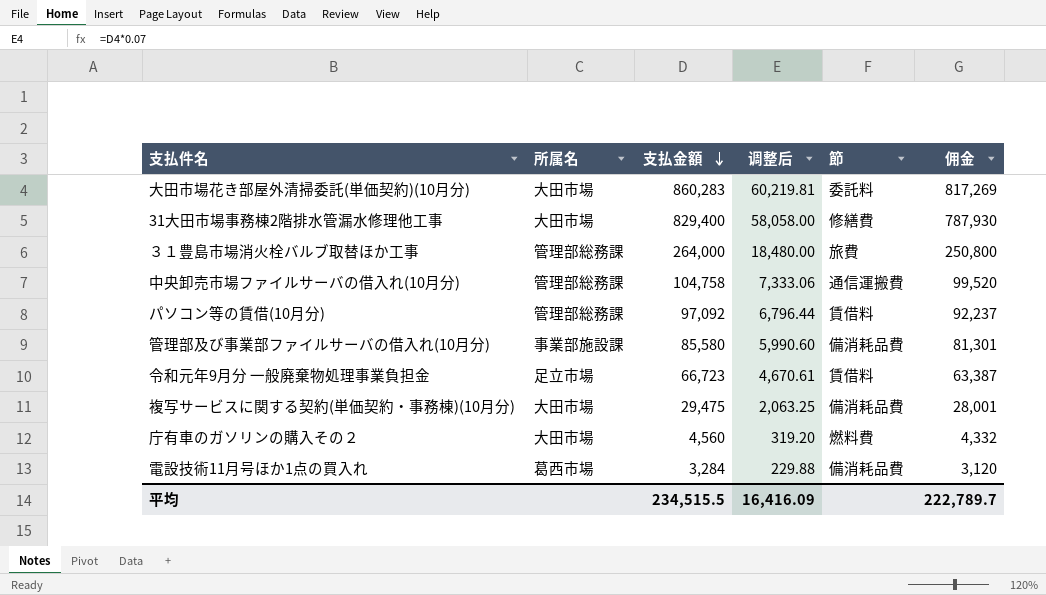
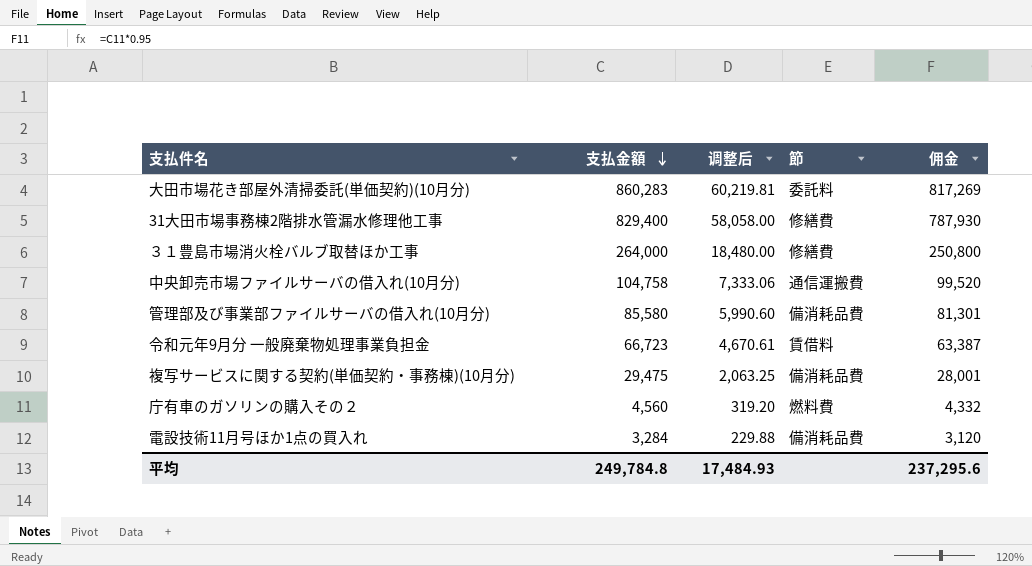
column 所属名 | position: 2 -> none
row パソコン等の賃借(10月分): 管理部総務課 | 97,092 | 6,796.44 | 賃借料 | 92,237 -> none
３１豊島市場消火栓バルブ取替ほか工事 | 節: 旅費 -> 修繕費
平均 | 支払金額: 234,515.5 -> 249,784.8
平均 | 调整后: 16,416.09 -> 17,484.93
平均 | 佣金: 222,789.7 -> 237,295.6

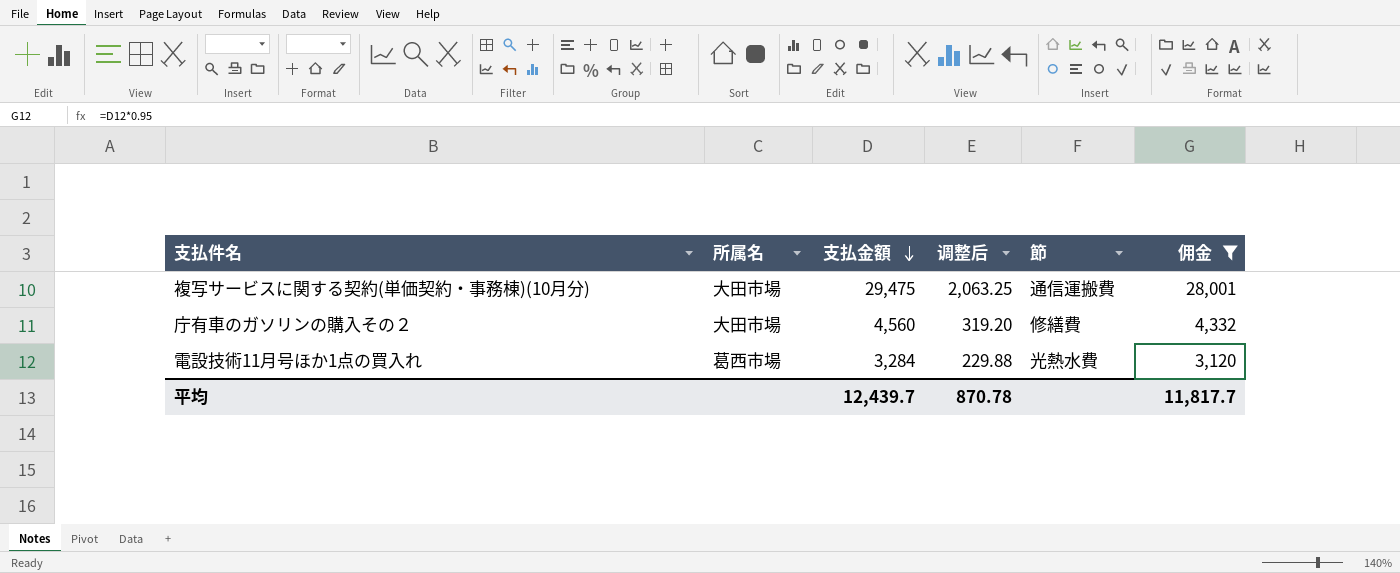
filter: none -> 佣金 <= 28,001
column 所属名 | position: none -> 2
複写サービスに関する契約(単価契約・事務棟)(10月分) | 節: 備消耗品費 -> 通信運搬費
庁有車のガソリンの購入その２ | 節: 燃料費 -> 修繕費
電設技術11月号ほか1点の買入れ | 節: 備消耗品費 -> 光熱水費
平均 | 支払金額: 249,784.8 -> 12,439.7
平均 | 调整后: 17,484.93 -> 870.78
平均 | 佣金: 237,295.6 -> 11,817.7

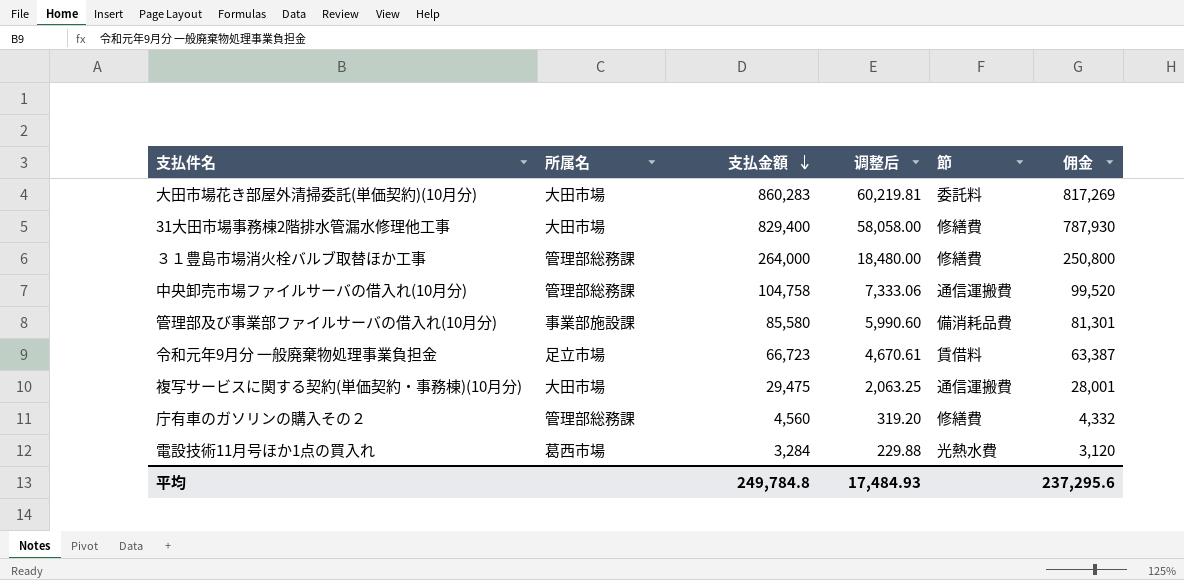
filter: 佣金 <= 28,001 -> none
庁有車のガソリンの購入その２ | 所属名: 大田市場 -> 管理部総務課
平均 | 支払金額: 12,439.7 -> 249,784.8
平均 | 调整后: 870.78 -> 17,484.93
平均 | 佣金: 11,817.7 -> 237,295.6

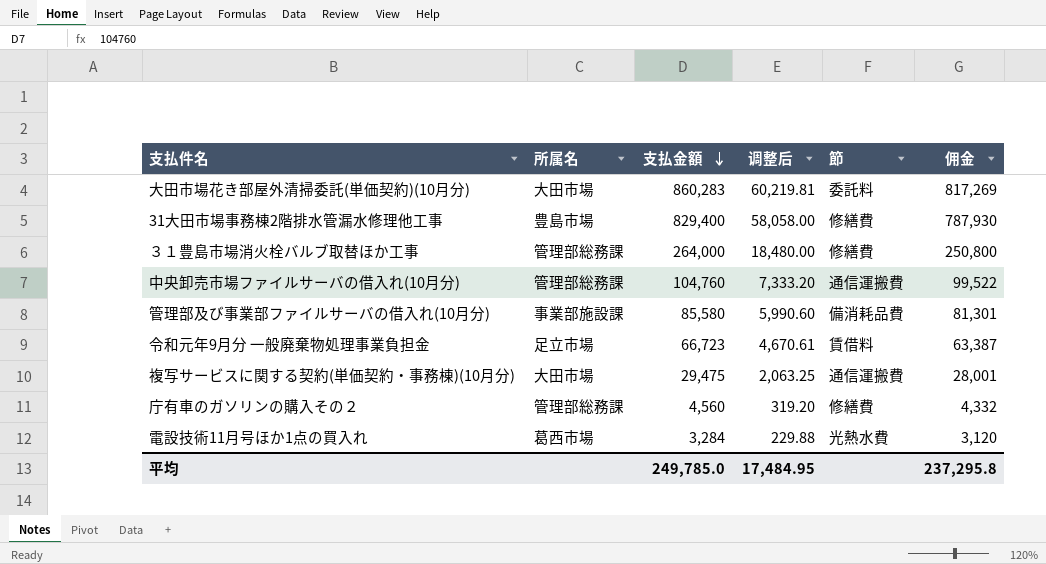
31大田市場事務棟2階排水管漏水修理他工事 | 所属名: 大田市場 -> 豊島市場
中央卸売市場ファイルサーバの借入れ(10月分) | 支払金額: 104,758 -> 104,760
中央卸売市場ファイルサーバの借入れ(10月分) | 调整后: 7,333.06 -> 7,333.20
中央卸売市場ファイルサーバの借入れ(10月分) | 佣金: 99,520 -> 99,522
平均 | 支払金額: 249,784.8 -> 249,785.0
平均 | 调整后: 17,484.93 -> 17,484.95
平均 | 佣金: 237,295.6 -> 237,295.8

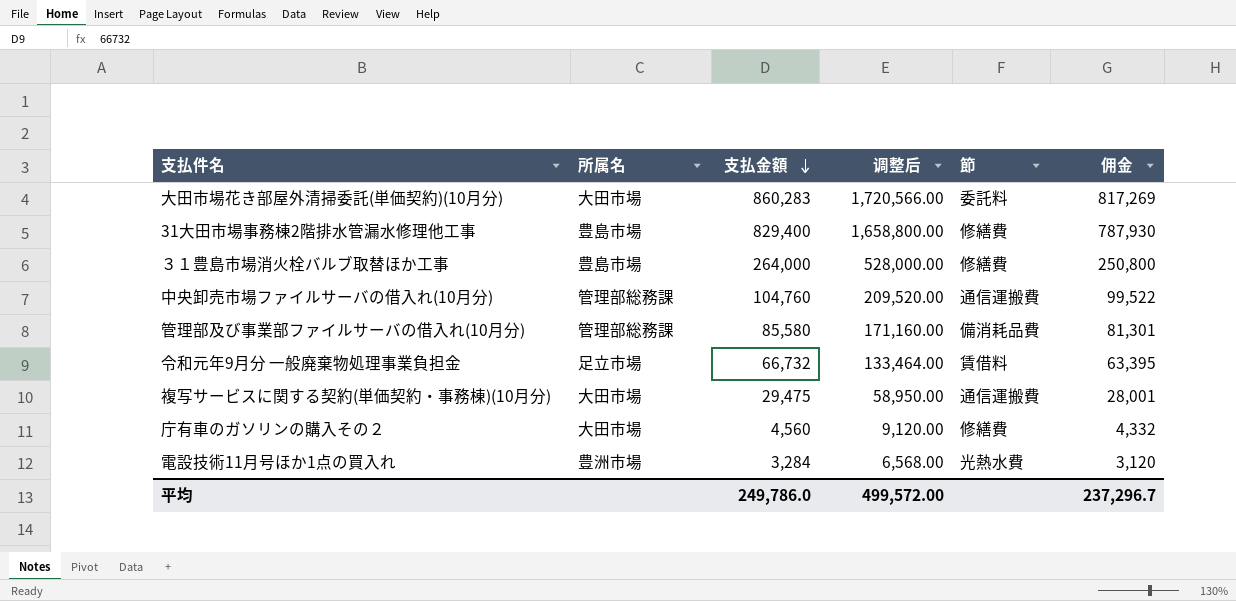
column 调整后 | formula: [支払金額] * 0.07 -> [支払金額] * 2
３１豊島市場消火栓バルブ取替ほか工事 | 所属名: 管理部総務課 -> 豊島市場
管理部及び事業部ファイルサーバの借入れ(10月分) | 所属名: 事業部施設課 -> 管理部総務課
令和元年9月分 一般廃棄物処理事業負担金 | 支払金額: 66,723 -> 66,732
令和元年9月分 一般廃棄物処理事業負担金 | 佣金: 63,387 -> 63,395
庁有車のガソリンの購入その２ | 所属名: 管理部総務課 -> 大田市場
電設技術11月号ほか1点の買入れ | 所属名: 葛西市場 -> 豊洲市場
平均 | 支払金額: 249,785.0 -> 249,786.0
平均 | 调整后: 17,484.95 -> 499,572.00
平均 | 佣金: 237,295.8 -> 237,296.7

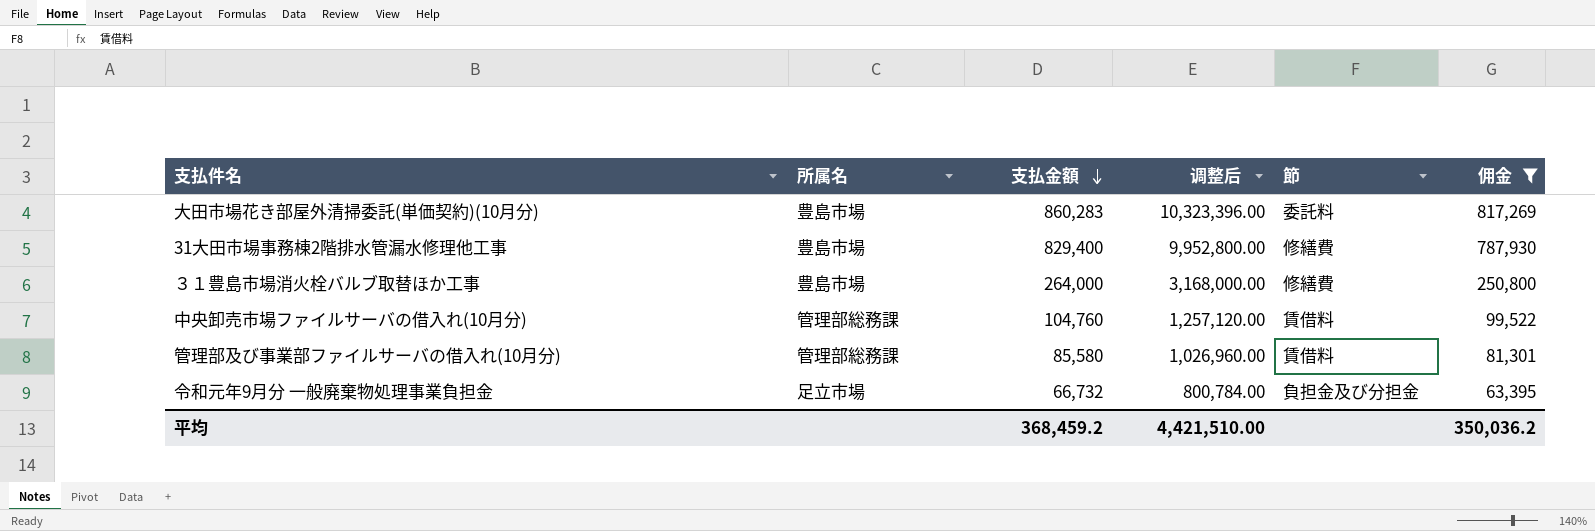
filter: none -> 佣金 >= 63,395
column 调整后 | formula: [支払金額] * 2 -> [支払金額] * 12
大田市場花き部屋外清掃委託(単価契約)(10月分) | 所属名: 大田市場 -> 豊島市場
中央卸売市場ファイルサーバの借入れ(10月分) | 節: 通信運搬費 -> 賃借料
管理部及び事業部ファイルサーバの借入れ(10月分) | 節: 備消耗品費 -> 賃借料
令和元年9月分 一般廃棄物処理事業負担金 | 節: 賃借料 -> 負担金及び分担金
平均 | 支払金額: 249,786.0 -> 368,459.2
平均 | 调整后: 499,572.00 -> 4,421,510.00
平均 | 佣金: 237,296.7 -> 350,036.2

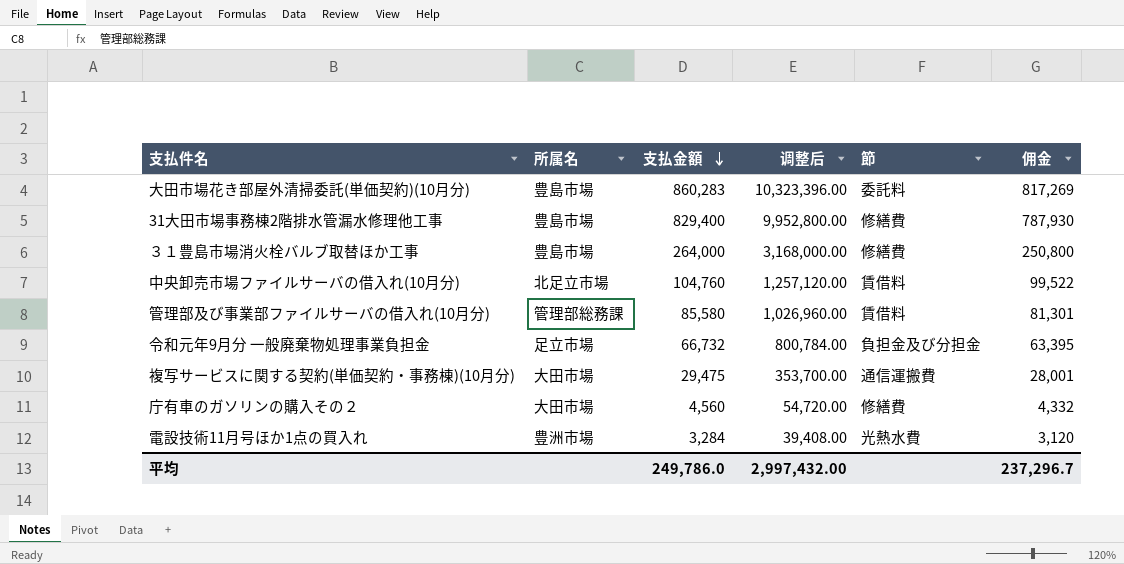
filter: 佣金 >= 63,395 -> none
中央卸売市場ファイルサーバの借入れ(10月分) | 所属名: 管理部総務課 -> 北足立市場
平均 | 支払金額: 368,459.2 -> 249,786.0
平均 | 调整后: 4,421,510.00 -> 2,997,432.00
平均 | 佣金: 350,036.2 -> 237,296.7

